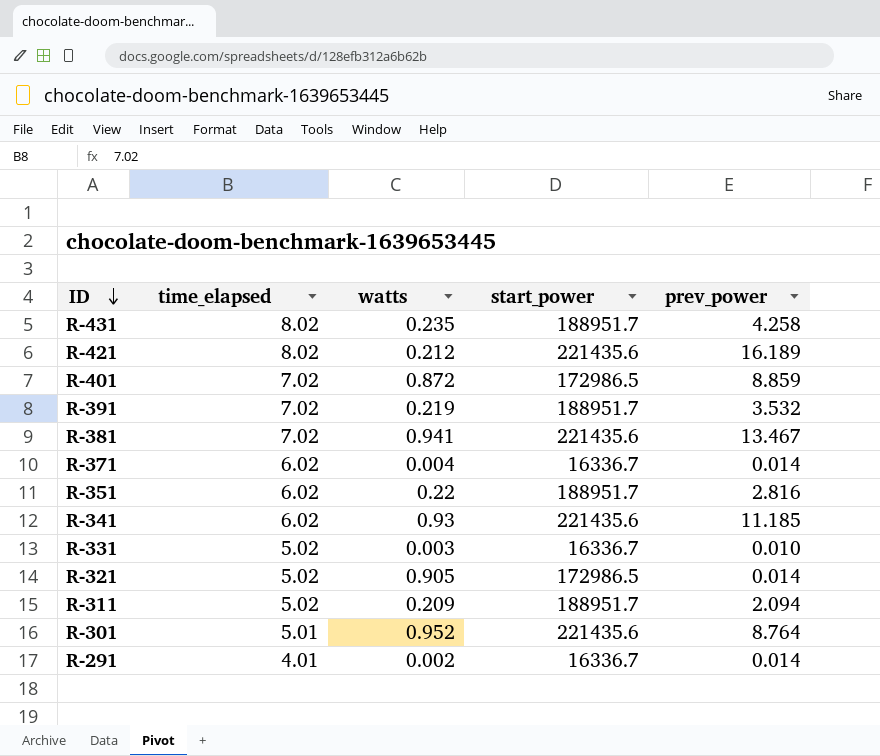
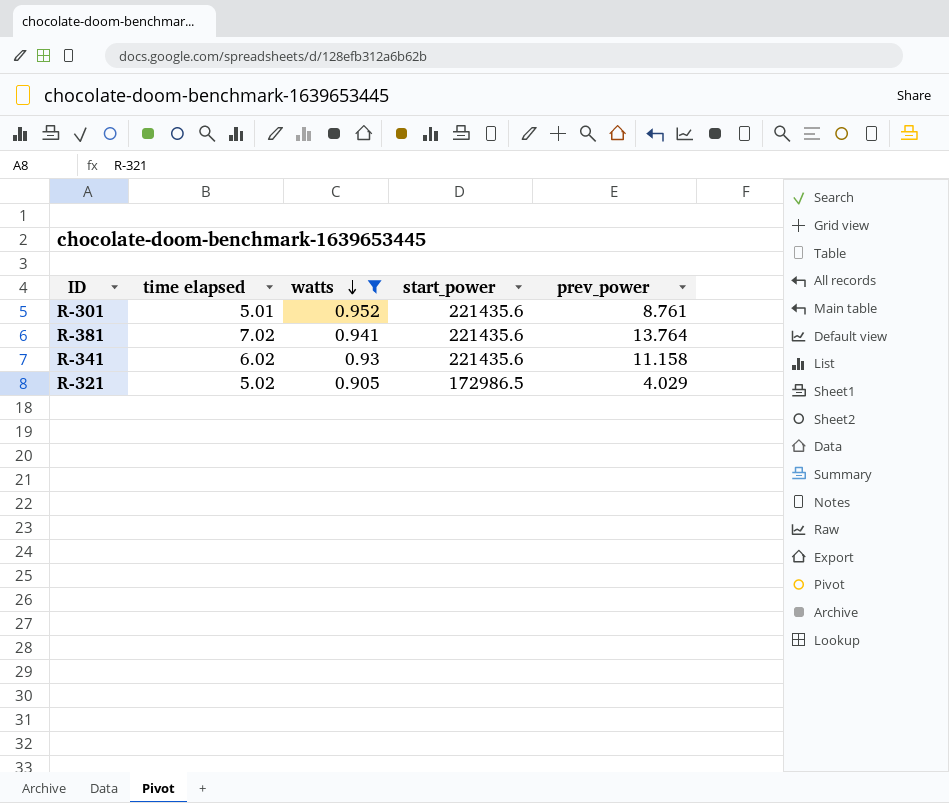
filter: none -> watts >= 0.905
row order: ID descending -> watts descending
column name: time_elapsed -> time elapsed
R-301 | prev_power: 8.764 -> 8.761
R-381 | prev_power: 13.467 -> 13.764
R-341 | prev_power: 11.185 -> 11.158
R-321 | prev_power: 0.014 -> 4.029

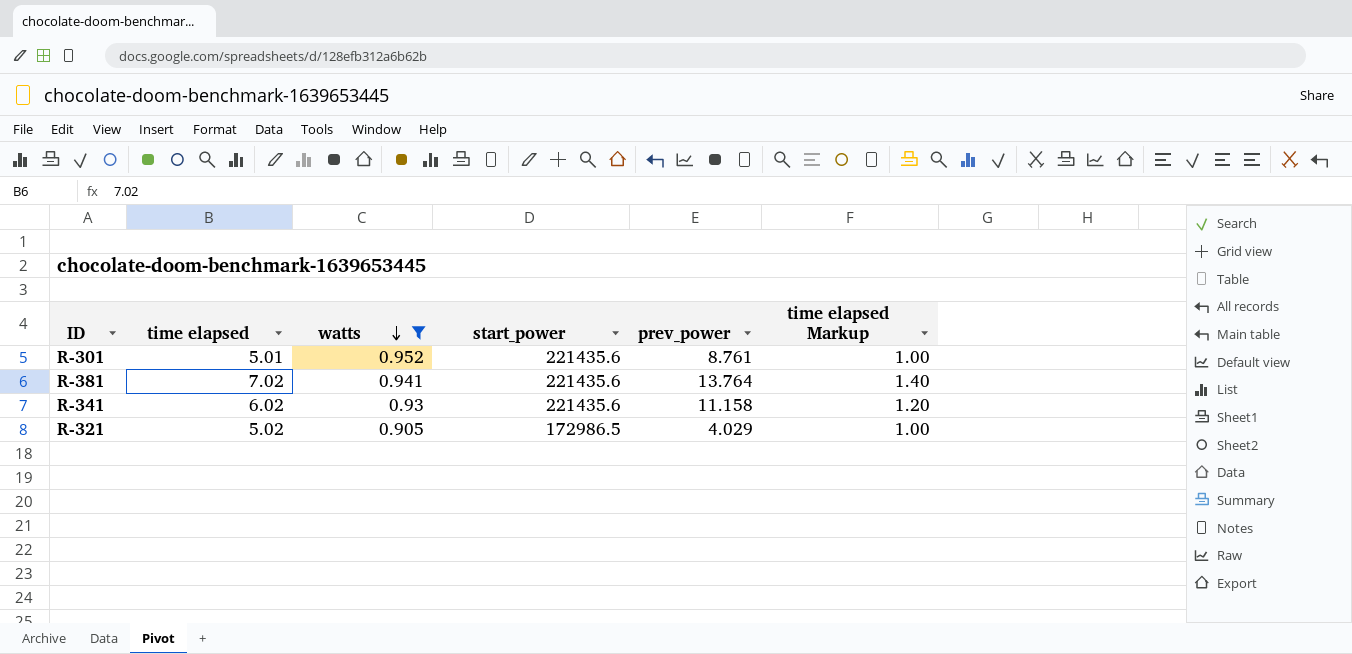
column time elapsed Markup | formula: none -> [time elapsed] * 0.2

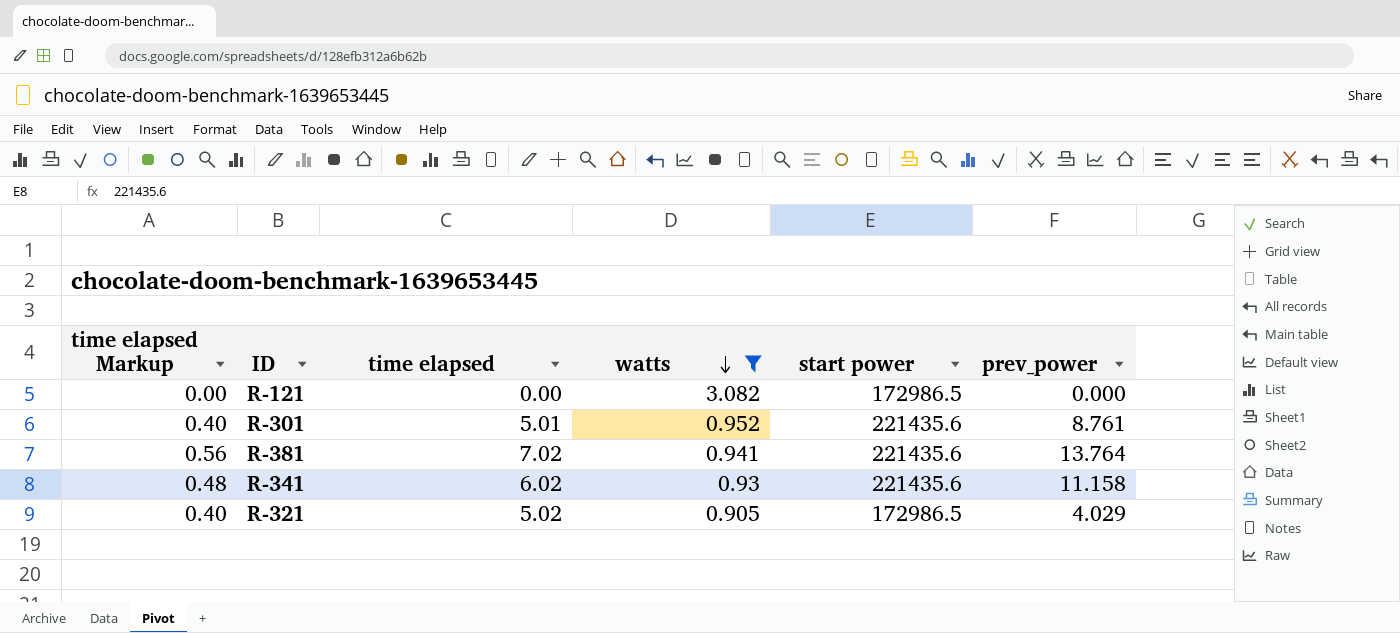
column time elapsed Markup | formula: [time elapsed] * 0.2 -> [time elapsed] * 0.08
column time elapsed Markup | position: 6 -> 1
column name: start_power -> start power
row R-121: none -> 0.00 | 0.00 | 3.082 | 172986.5 | 0.000

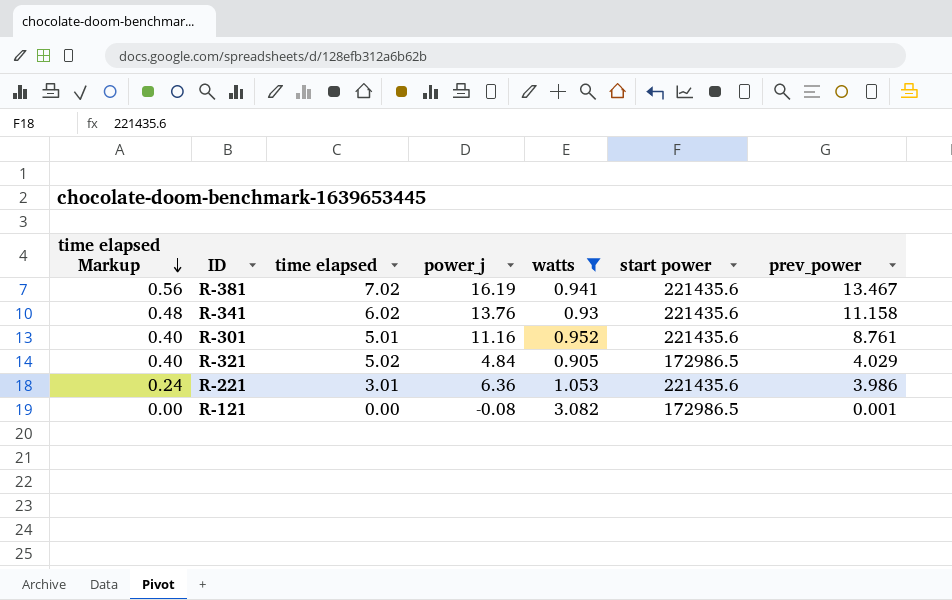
row order: watts descending -> time elapsed Markup descending
column power_j | position: none -> 4
R-381 | prev_power: 13.764 -> 13.467
row R-221: none -> 0.24 | 3.01 | 6.36 | 1.053 | 221435.6 | 3.986
R-121 | prev_power: 0.000 -> 0.001

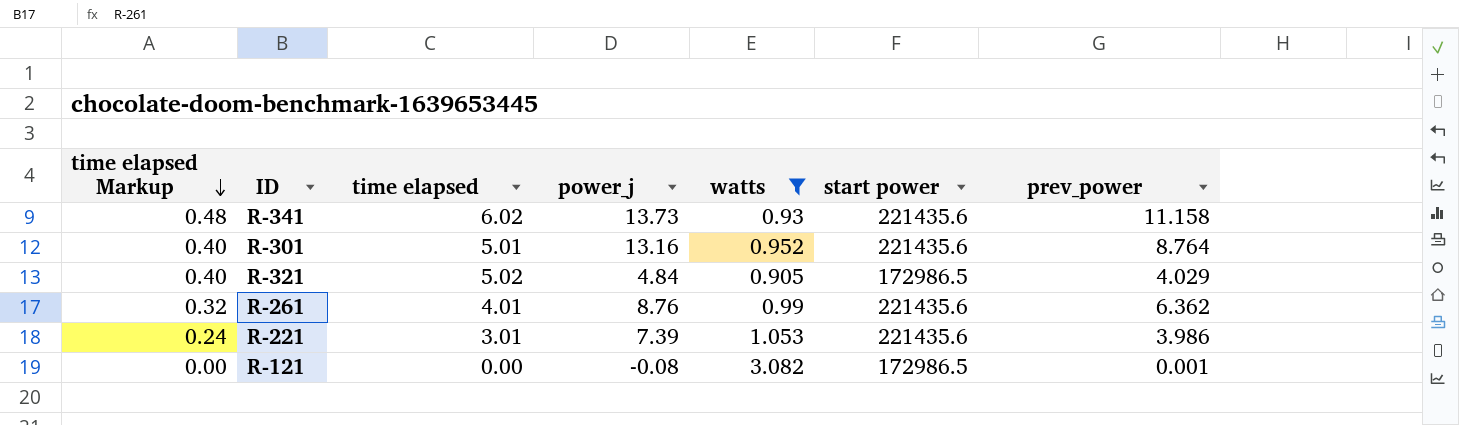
row R-381: 0.56 | 7.02 | 16.19 | 0.941 | 221435.6 | 13.467 -> none
R-341 | power_j: 13.76 -> 13.73
R-301 | power_j: 11.16 -> 13.16
R-301 | prev_power: 8.761 -> 8.764
row R-261: none -> 0.32 | 4.01 | 8.76 | 0.99 | 221435.6 | 6.362
R-221 | power_j: 6.36 -> 7.39

